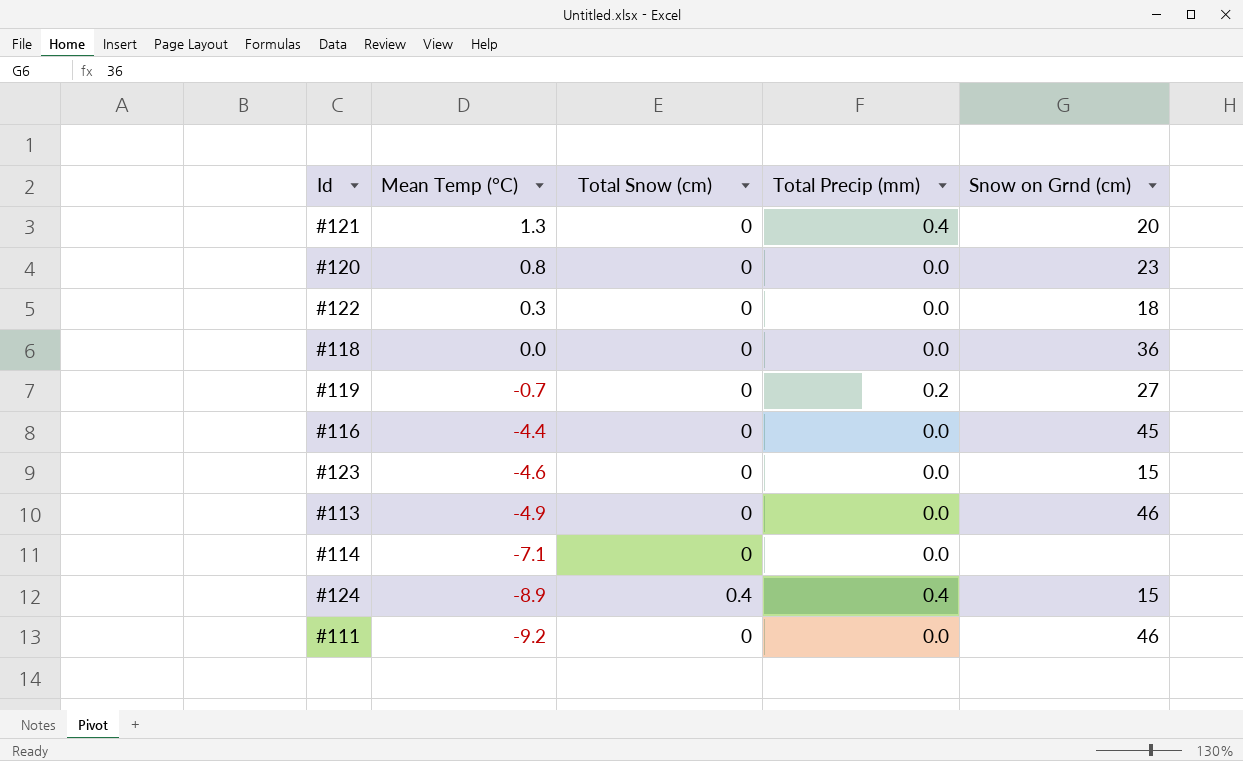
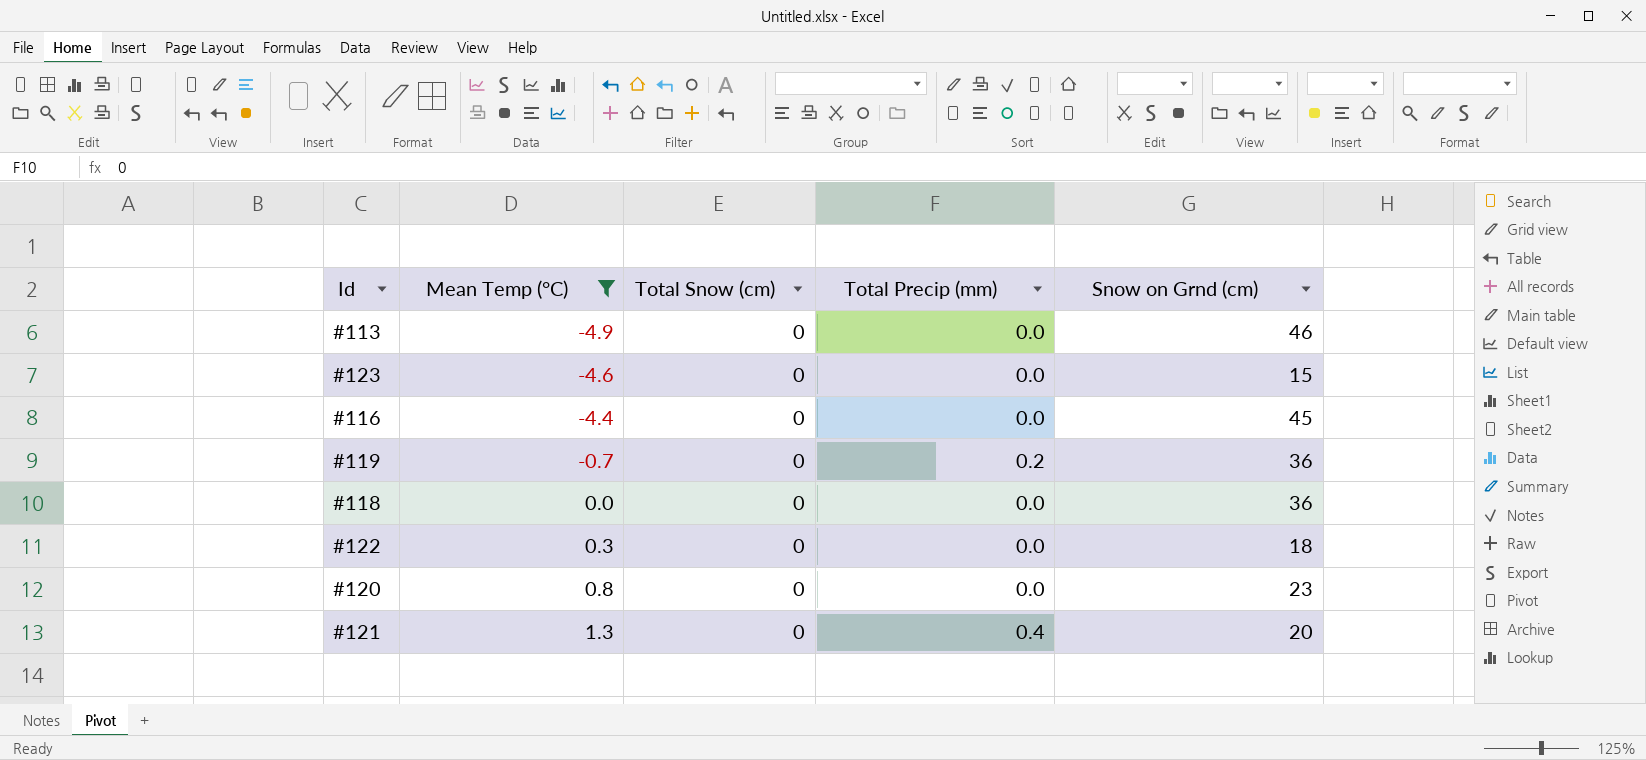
filter: none -> Mean Temp (°C) >= -4.9
row order: Mean Temp (°C) descending -> Mean Temp (°C) ascending
#119 | Snow on Grnd (cm): 27 -> 36

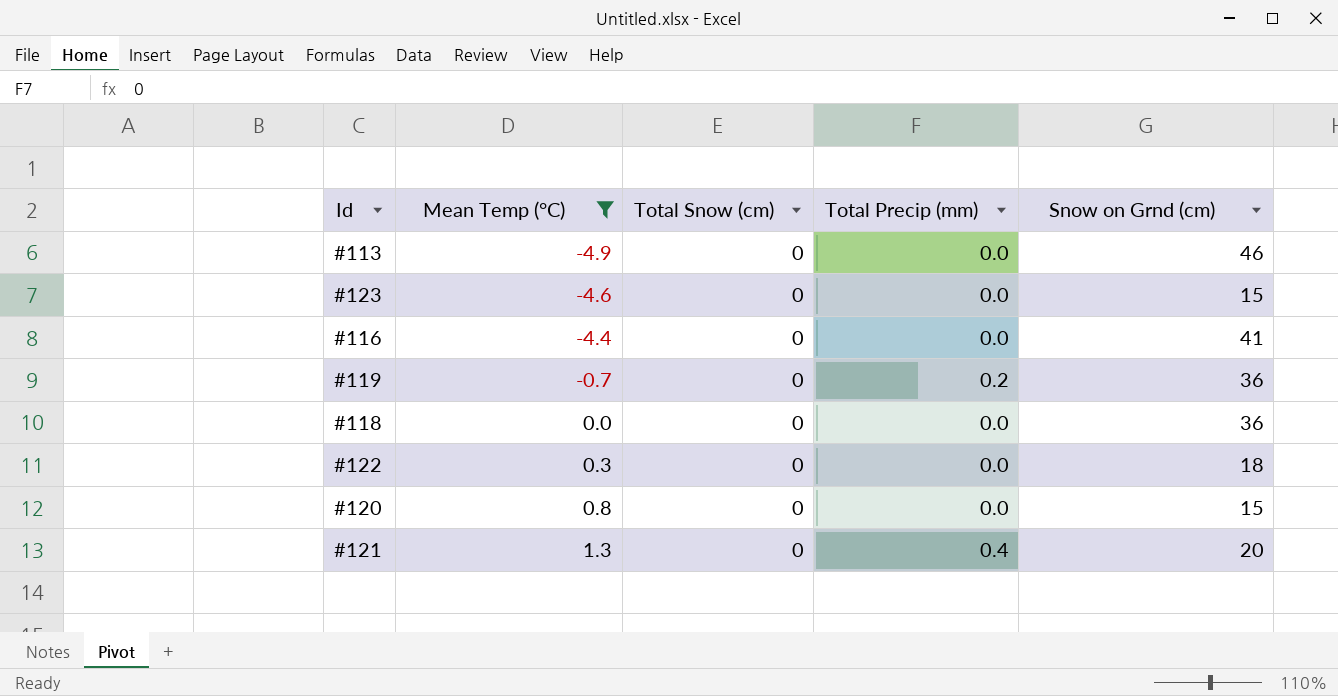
#116 | Snow on Grnd (cm): 45 -> 41
#120 | Snow on Grnd (cm): 23 -> 15

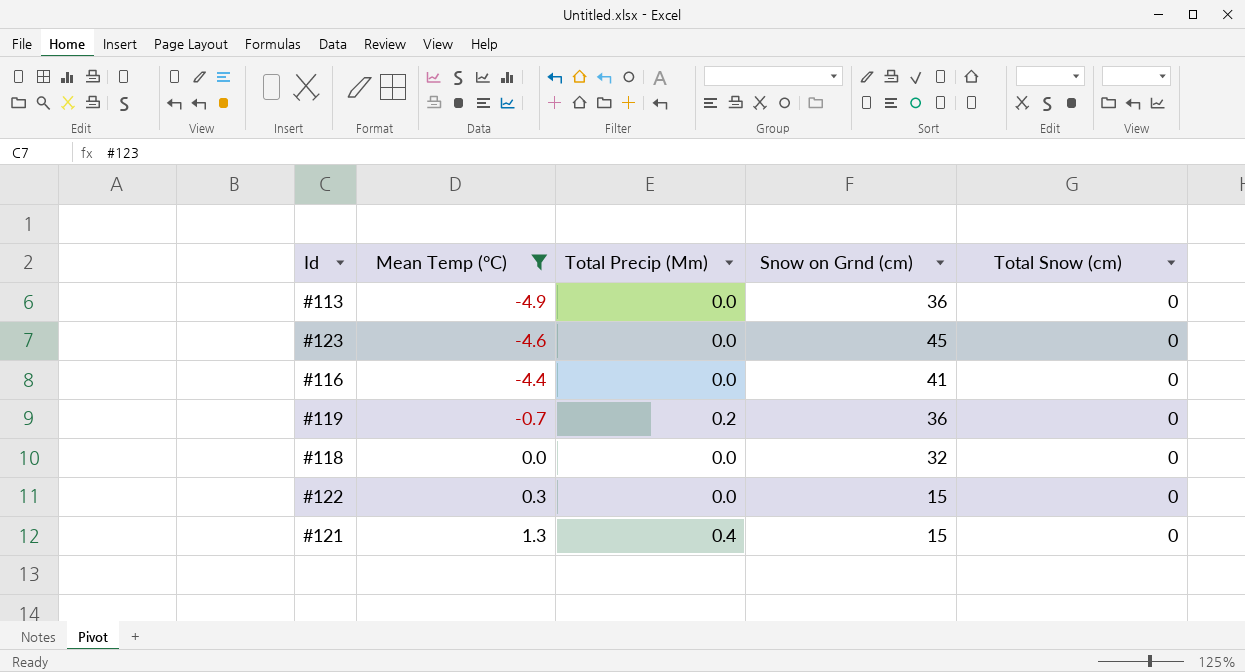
column name: Total Precip (mm) -> Total Precip (Mm)
column Total Snow (cm) | position: 3 -> 5
row #120: 0.8 | 0 | 0.0 | 15 -> none
#113 | Snow on Grnd (cm): 46 -> 36
#123 | Snow on Grnd (cm): 15 -> 45
#118 | Snow on Grnd (cm): 36 -> 32
#122 | Snow on Grnd (cm): 18 -> 15
#121 | Snow on Grnd (cm): 20 -> 15

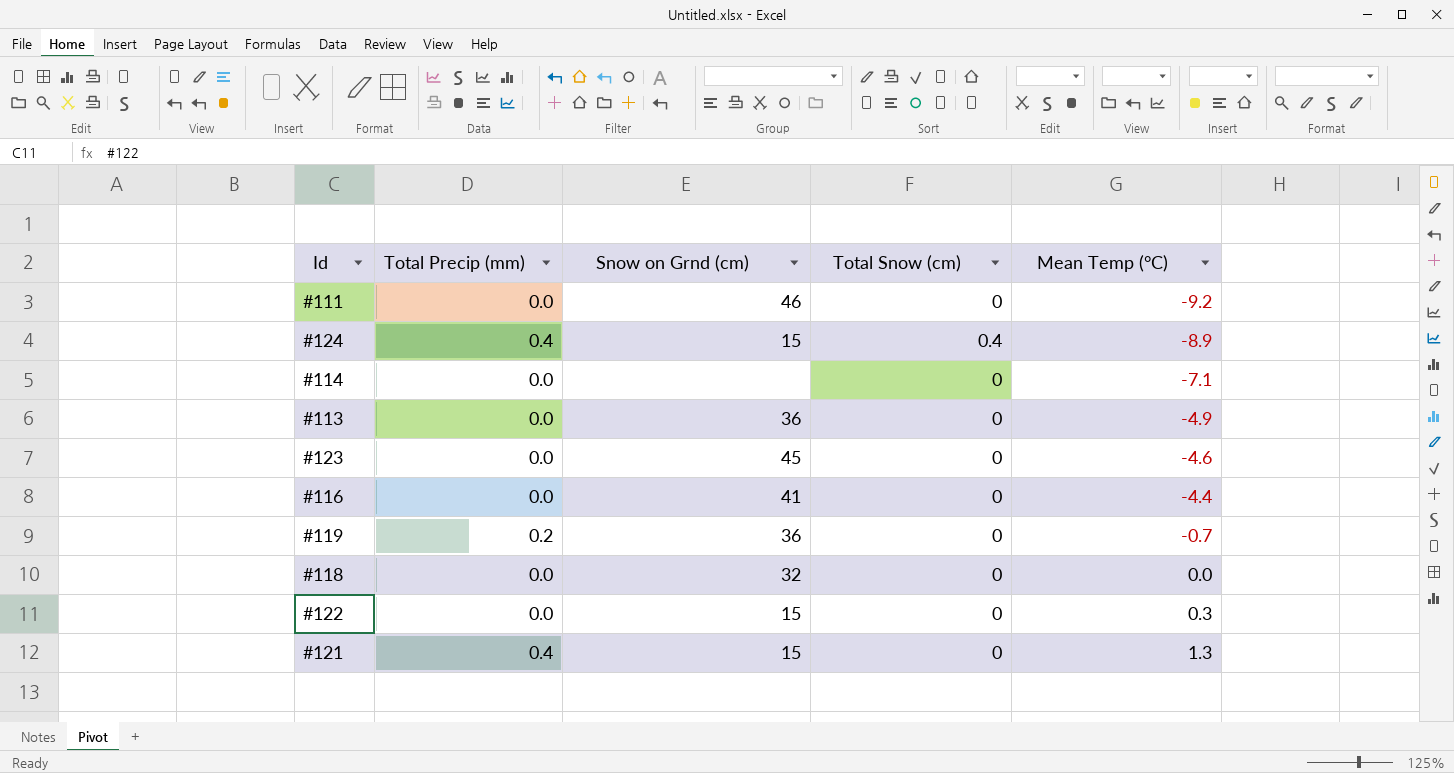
filter: Mean Temp (°C) >= -4.9 -> none
column name: Total Precip (Mm) -> Total Precip (mm)
column Mean Temp (°C) | position: 2 -> 5

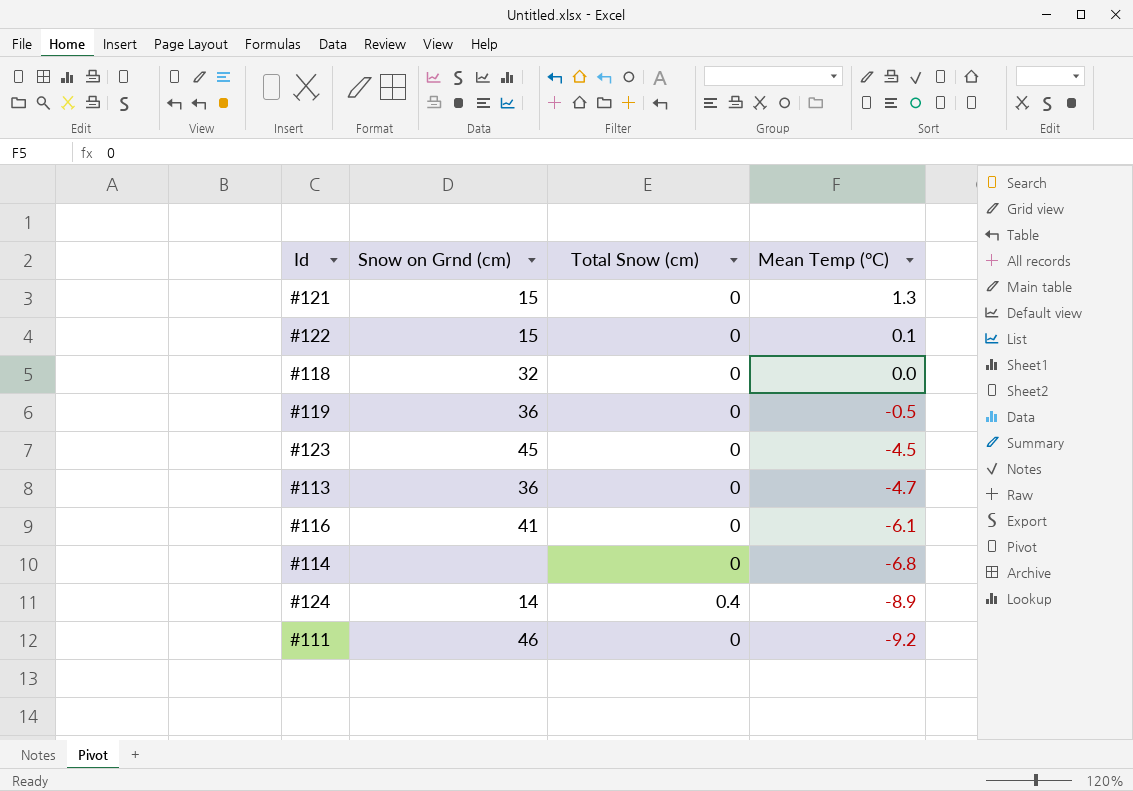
row order: Mean Temp (°C) ascending -> Mean Temp (°C) descending
column Total Precip (mm) | position: 2 -> none
#122 | Mean Temp (°C): 0.3 -> 0.1
#119 | Mean Temp (°C): -0.7 -> -0.5
#123 | Mean Temp (°C): -4.6 -> -4.5
#113 | Mean Temp (°C): -4.9 -> -4.7
#116 | Mean Temp (°C): -4.4 -> -6.1
#114 | Mean Temp (°C): -7.1 -> -6.8
#124 | Snow on Grnd (cm): 15 -> 14

